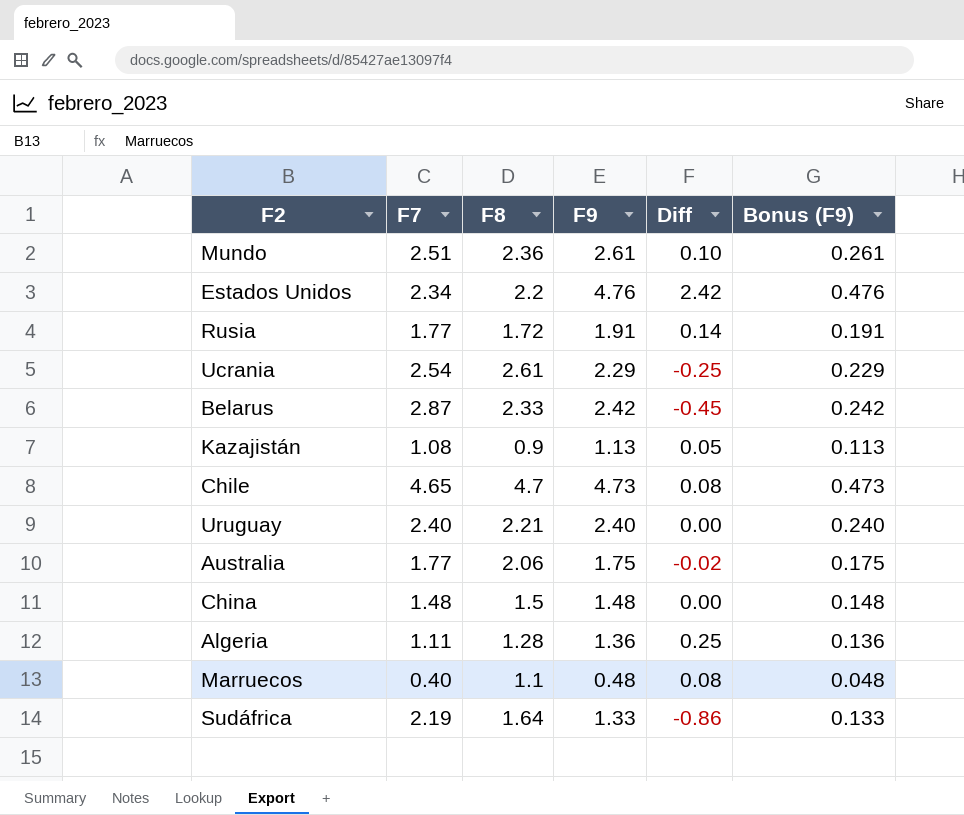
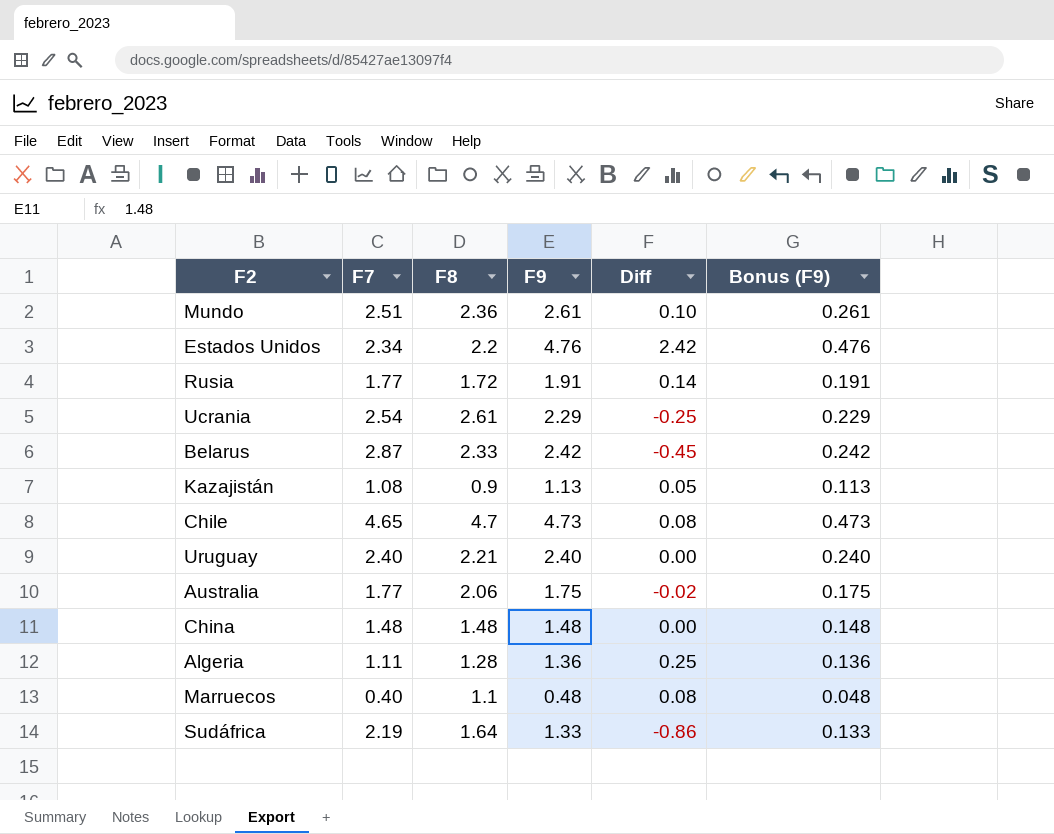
China | F8: 1.5 -> 1.48

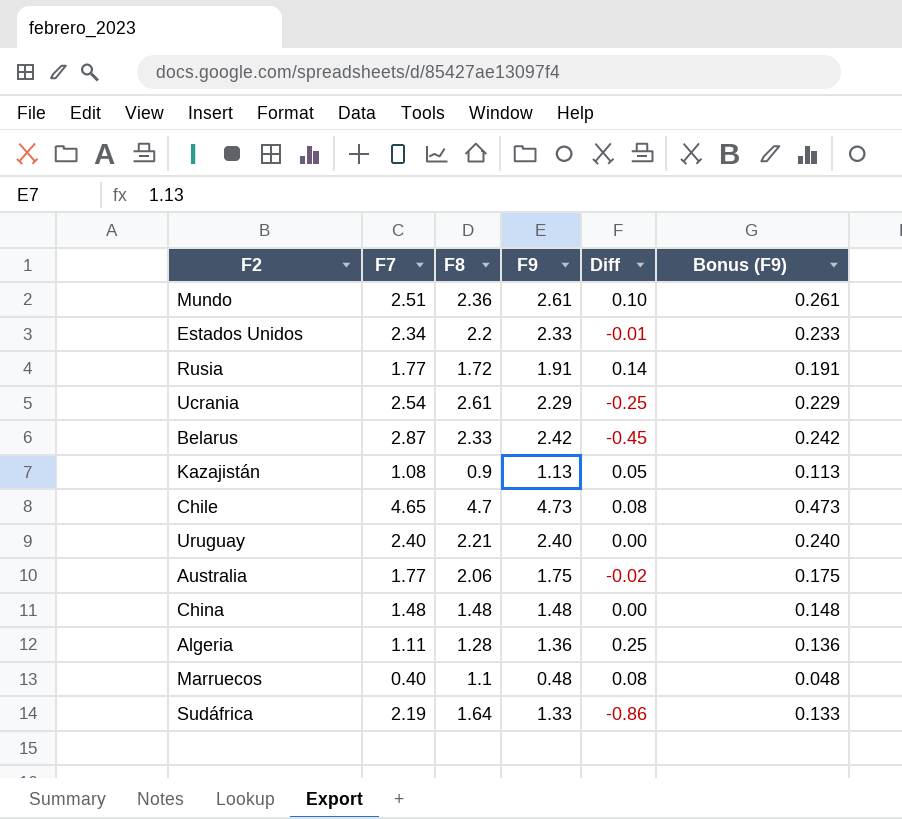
Estados Unidos | F9: 4.76 -> 2.33
Estados Unidos | Diff: 2.42 -> -0.01
Estados Unidos | Bonus (F9): 0.476 -> 0.233

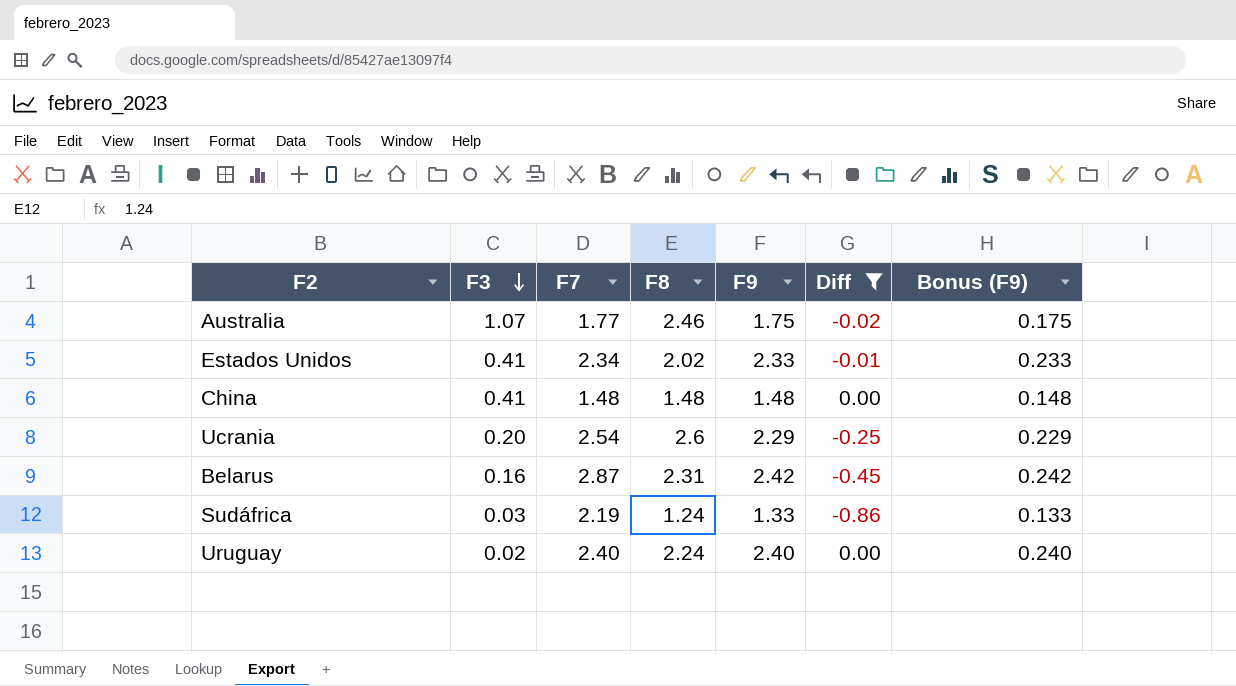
filter: none -> Diff <= 0.00
row order: none -> F3 descending
column F3 | position: none -> 2
Australia | F8: 2.06 -> 2.46
Estados Unidos | F8: 2.2 -> 2.02
Ucrania | F8: 2.61 -> 2.6
Belarus | F8: 2.33 -> 2.31
Sudáfrica | F8: 1.64 -> 1.24
Uruguay | F8: 2.21 -> 2.24

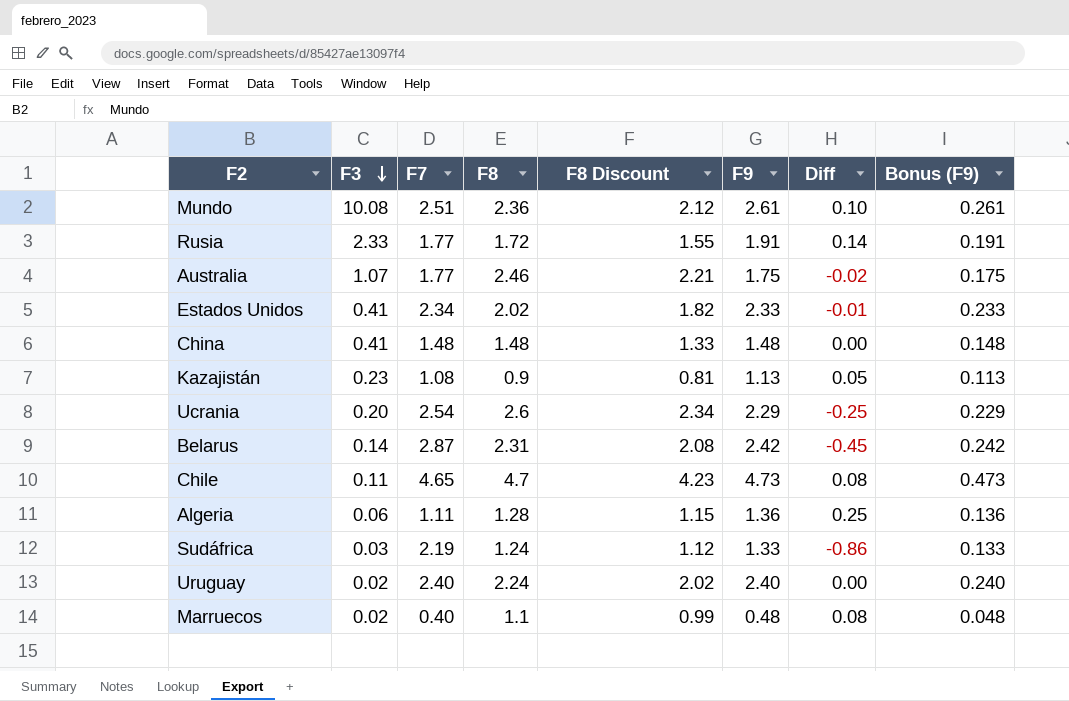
filter: Diff <= 0.00 -> none
column F8 Discount | formula: none -> [F8] * 0.9
Belarus | F3: 0.16 -> 0.14

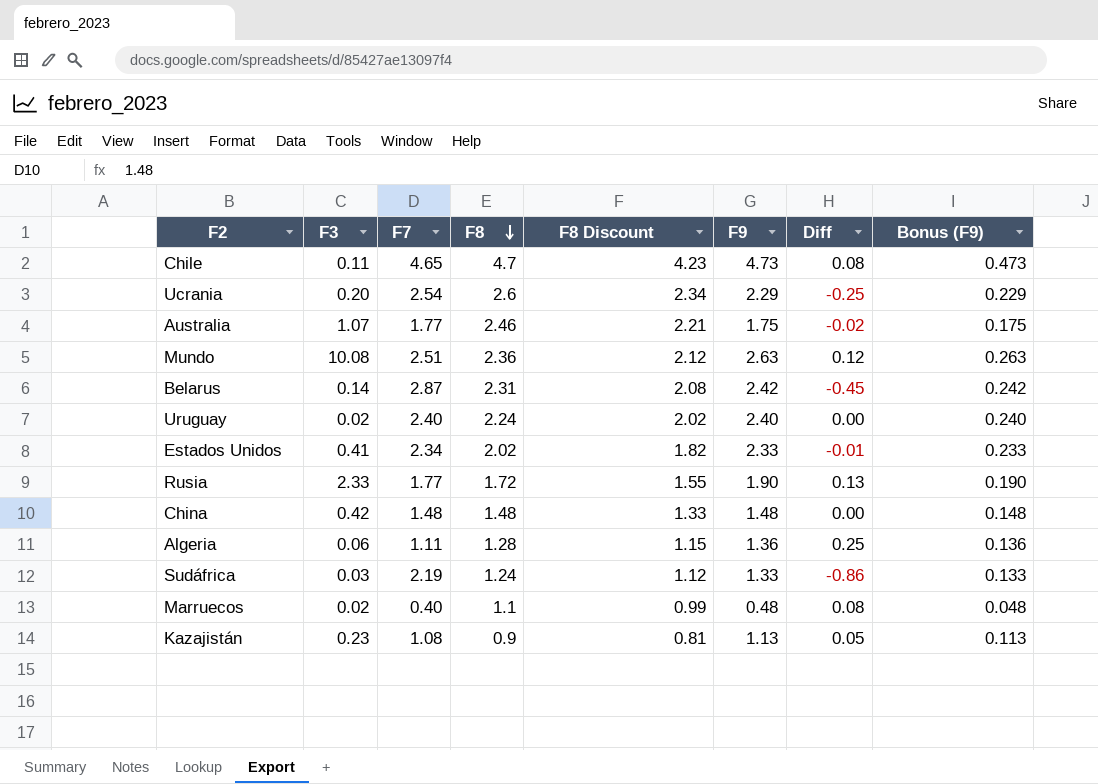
row order: F3 descending -> F8 descending
Mundo | F9: 2.61 -> 2.63
Mundo | Diff: 0.10 -> 0.12
Mundo | Bonus (F9): 0.261 -> 0.263
Rusia | F9: 1.91 -> 1.90
Rusia | Diff: 0.14 -> 0.13
Rusia | Bonus (F9): 0.191 -> 0.190
China | F3: 0.41 -> 0.42

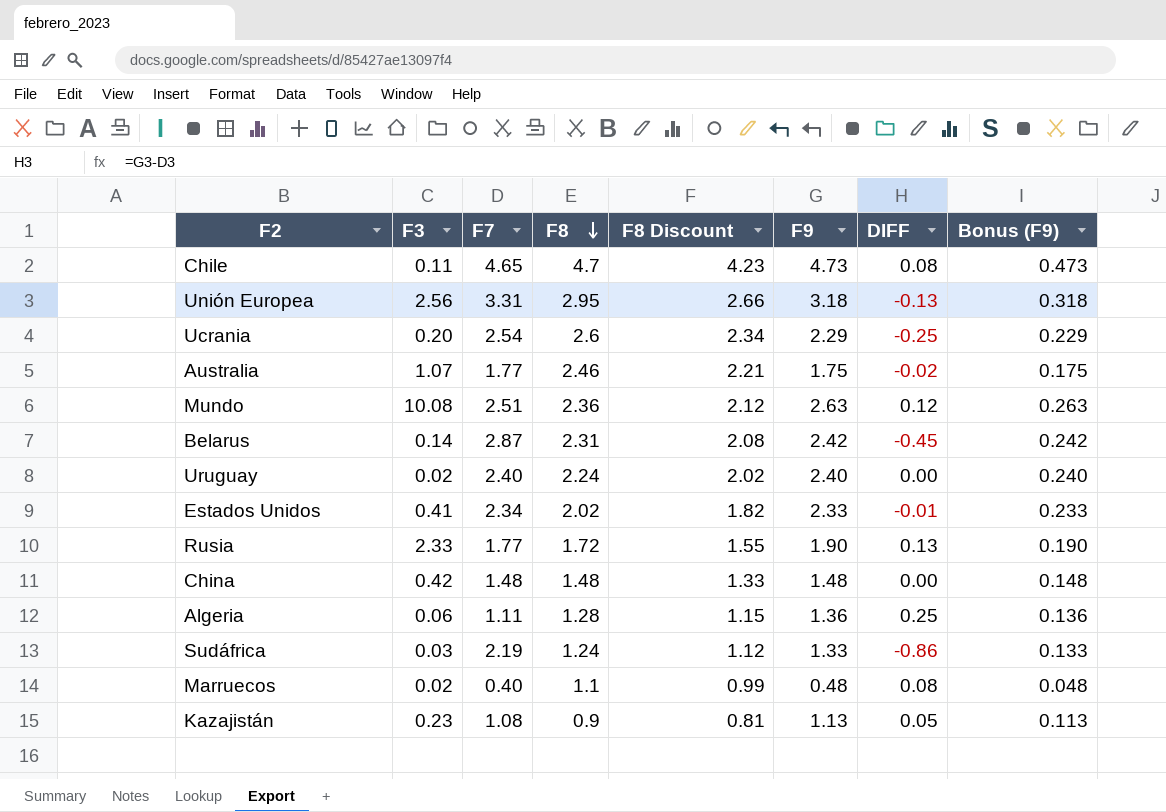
column name: Diff -> DIFF
row Unión Europea: none -> 2.56 | 3.31 | 2.95 | 2.66 | 3.18 | -0.13 | 0.318

